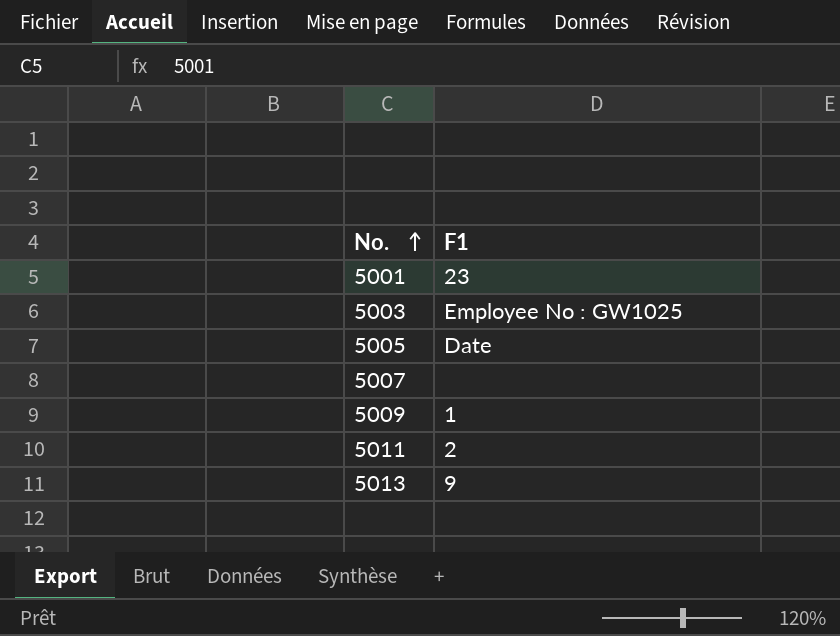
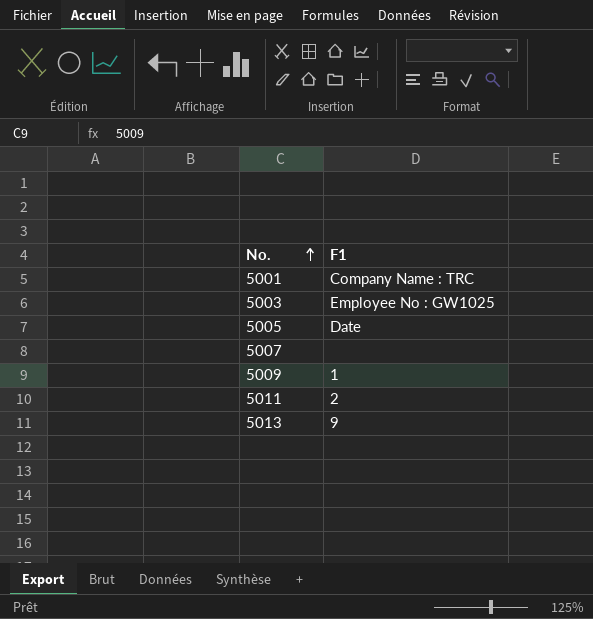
5001 | F1: 23 -> Company Name : TRC

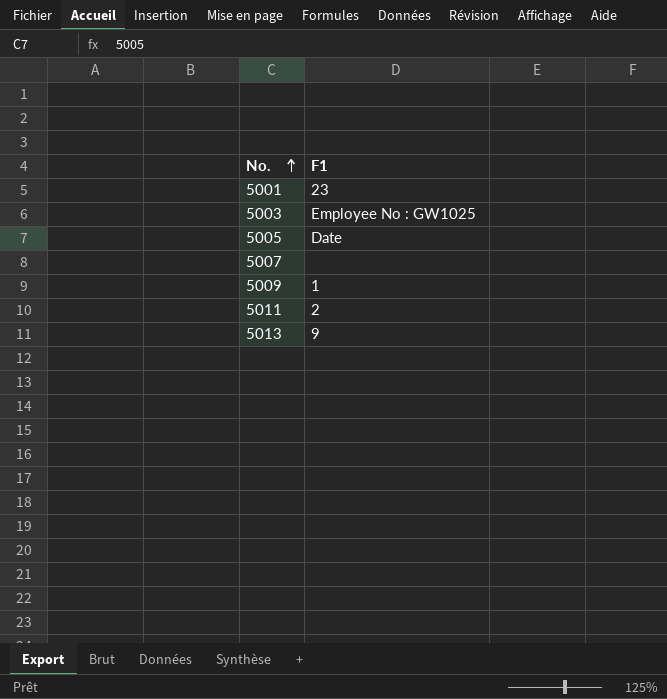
5001 | F1: Company Name : TRC -> 23

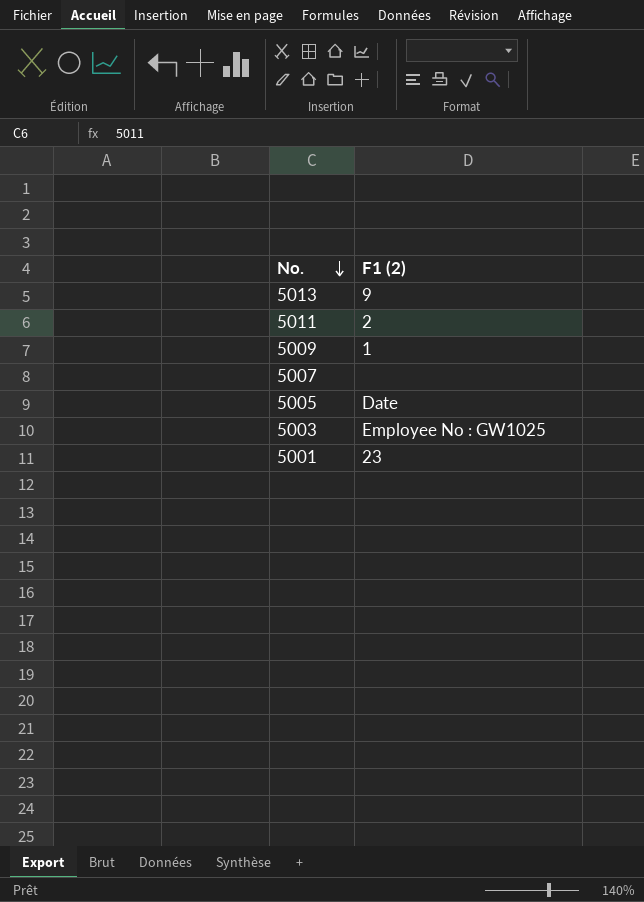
row order: No. ascending -> No. descending
column name: F1 -> F1 (2)

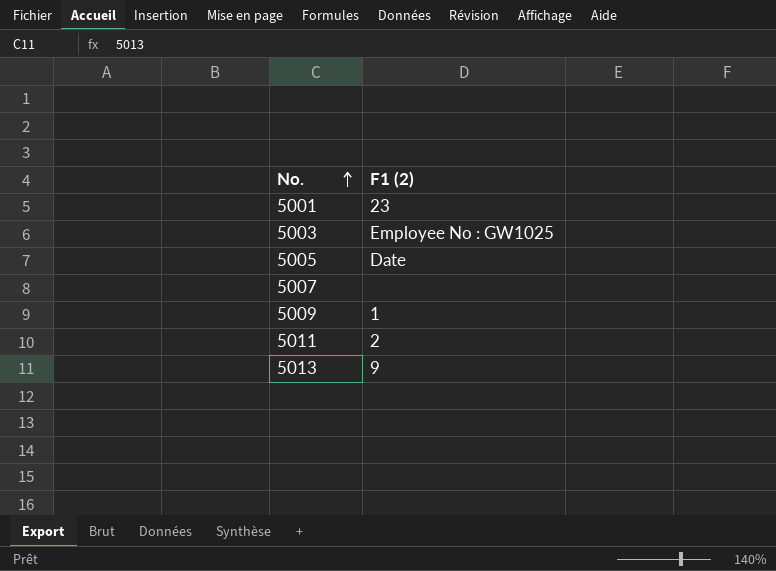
row order: No. descending -> No. ascending

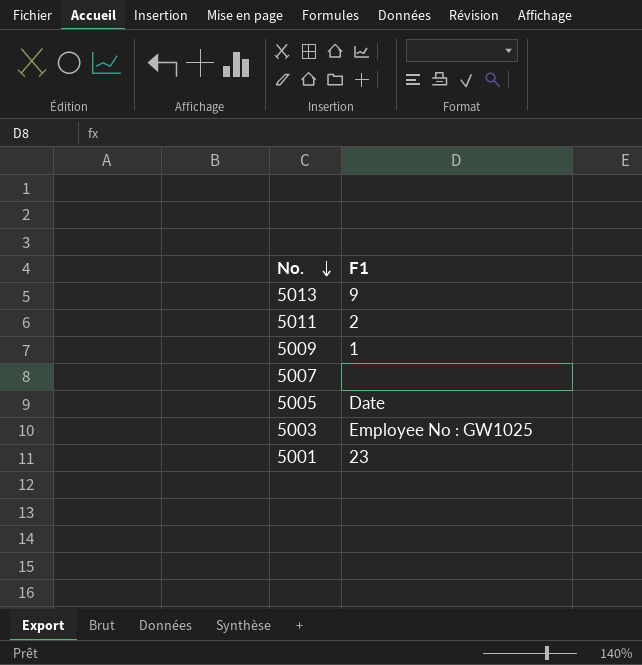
row order: No. ascending -> No. descending
column name: F1 (2) -> F1

